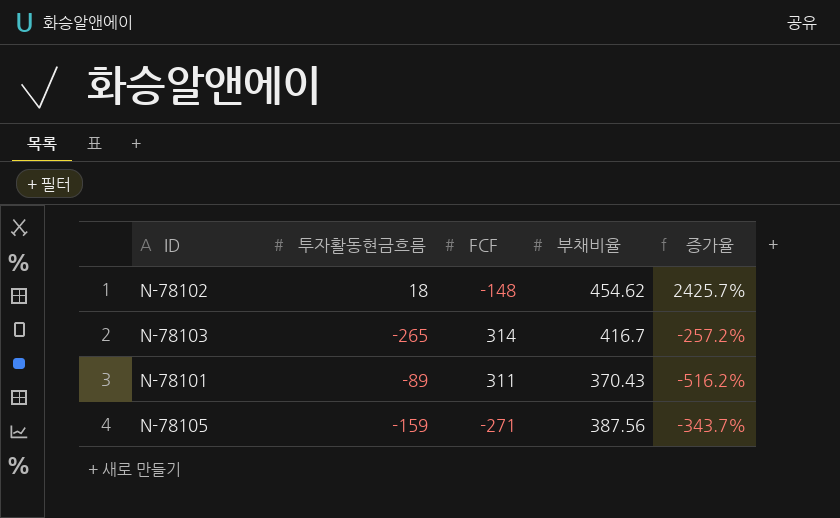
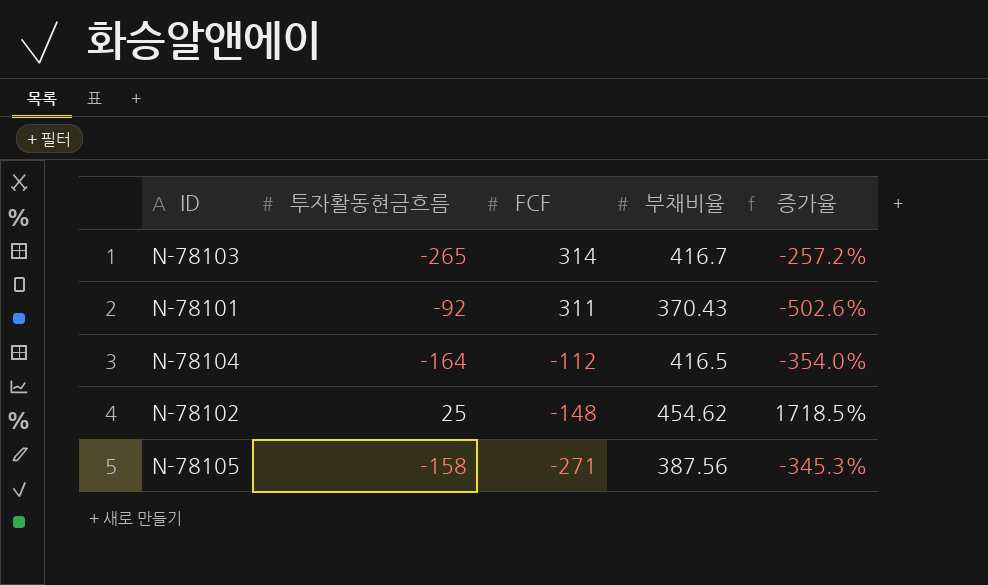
row order: none -> FCF descending
N-78101 | 투자활동현금흐름: -89 -> -92
N-78101 | 증가율: -516.2% -> -502.6%
row N-78104: none -> -164 | -112 | 416.5 | -354.0%
N-78102 | 투자활동현금흐름: 18 -> 25
N-78102 | 증가율: 2425.7% -> 1718.5%
N-78105 | 투자활동현금흐름: -159 -> -158
N-78105 | 증가율: -343.7% -> -345.3%

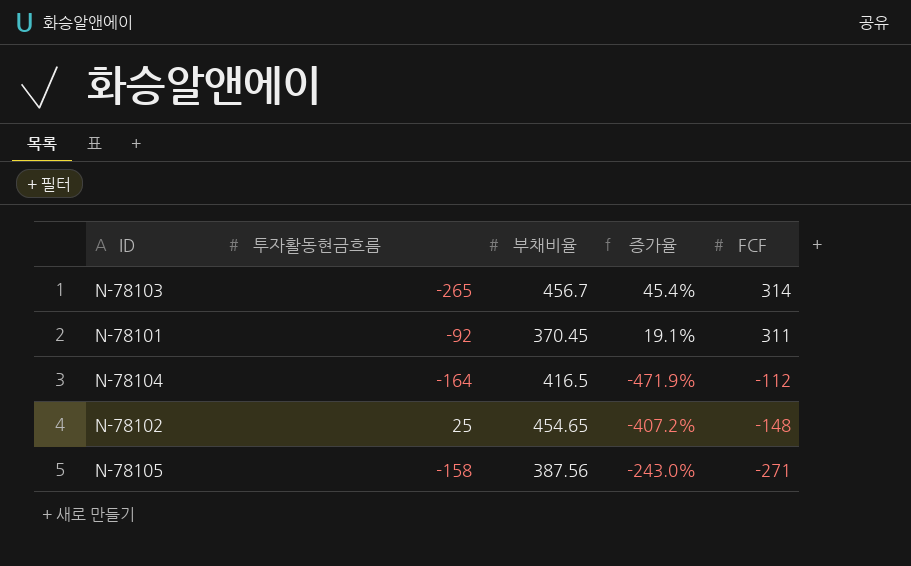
column 증가율 | formula: ([부채비율] - [투자활동현금흐름]) / [투자활동현금흐름] -> ([부채비율] - [FCF]) / [FCF]
column FCF | position: 3 -> 5
N-78103 | 부채비율: 416.7 -> 456.7
N-78101 | 부채비율: 370.43 -> 370.45
N-78102 | 부채비율: 454.62 -> 454.65

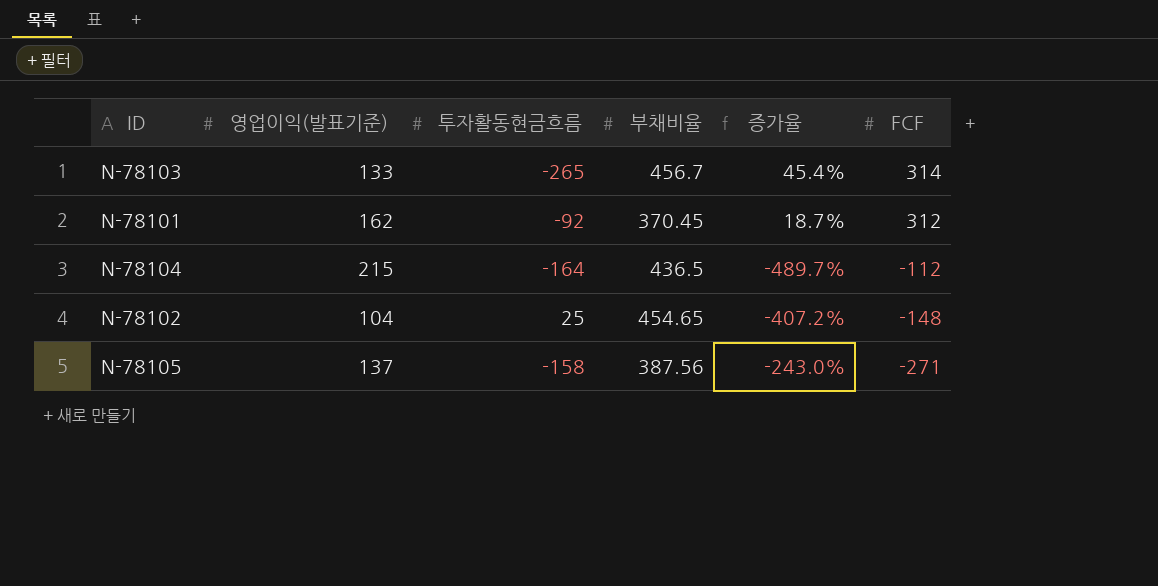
column 영업이익(발표기준) | position: none -> 2
N-78101 | 증가율: 19.1% -> 18.7%
N-78101 | FCF: 311 -> 312
N-78104 | 부채비율: 416.5 -> 436.5
N-78104 | 증가율: -471.9% -> -489.7%

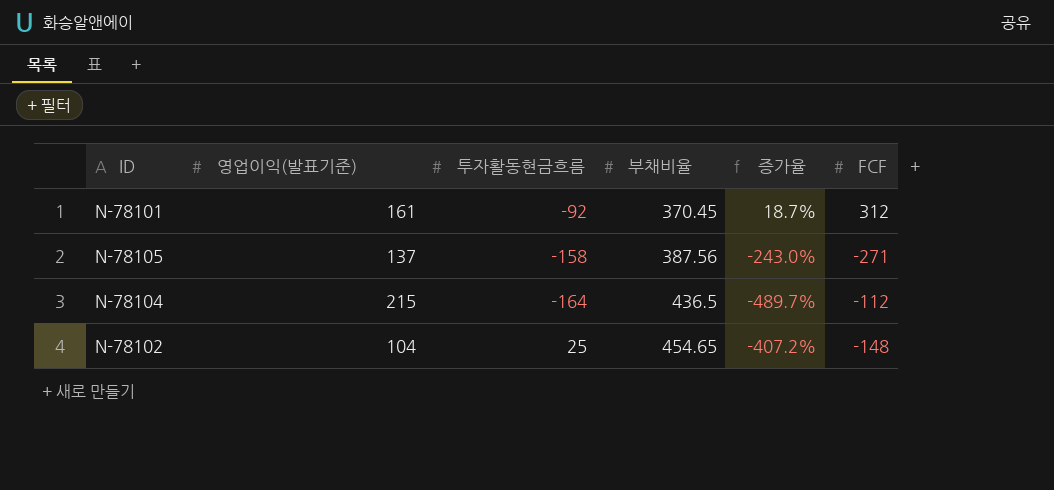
row order: FCF descending -> 부채비율 ascending
row N-78103: 133 | -265 | 456.7 | 45.4% | 314 -> none
N-78101 | 영업이익(발표기준): 162 -> 161

